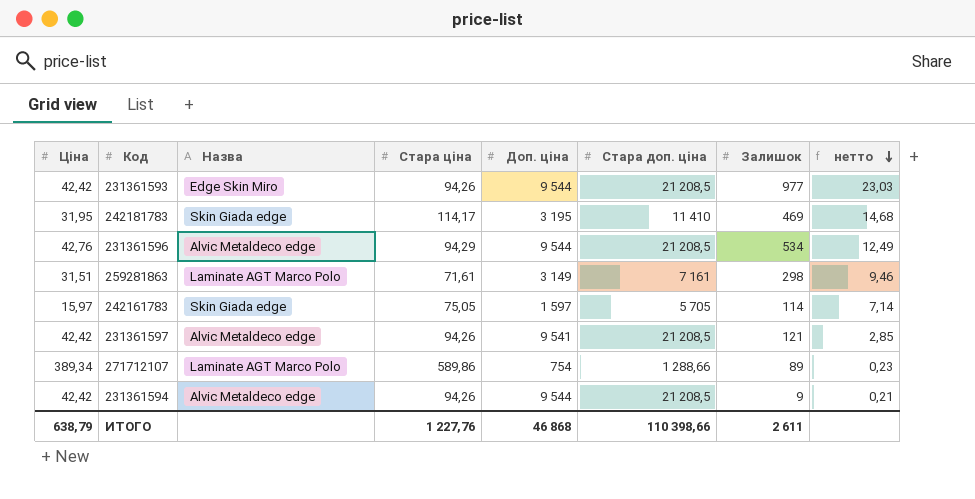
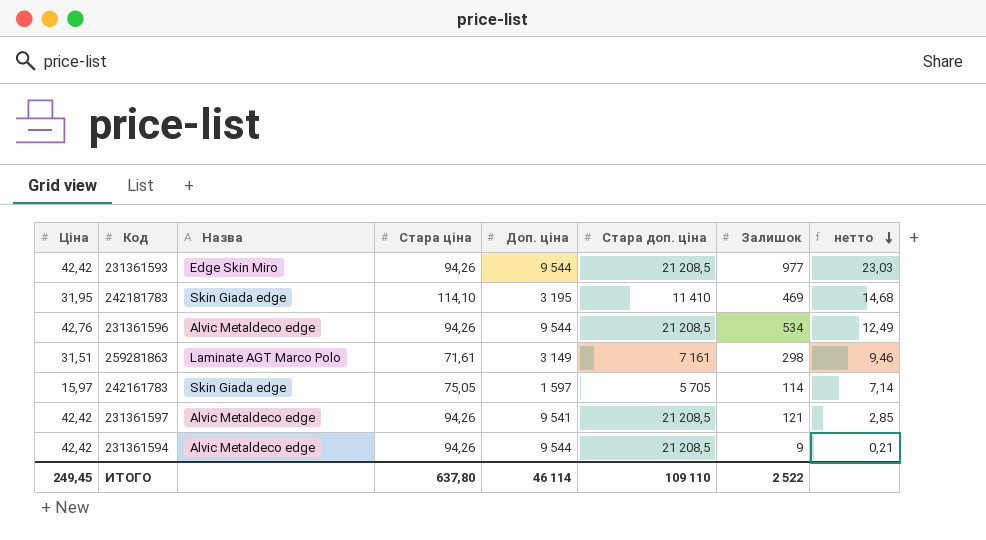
row 271712107: 389,34 | Laminate AGT Marco Polo | 589,86 | 754 | 1 288,66 | 89 | 0,23 -> none
242181783 | Стара ціна: 114,17 -> 114,10
231361596 | Стара ціна: 94,29 -> 94,26
ИТОГО | Ціна: 638,79 -> 249,45
ИТОГО | Стара ціна: 1 227,76 -> 637,80
ИТОГО | Доп. ціна: 46 868 -> 46 114
ИТОГО | Стара доп. ціна: 110 398,66 -> 109 110
ИТОГО | Залишок: 2 611 -> 2 522

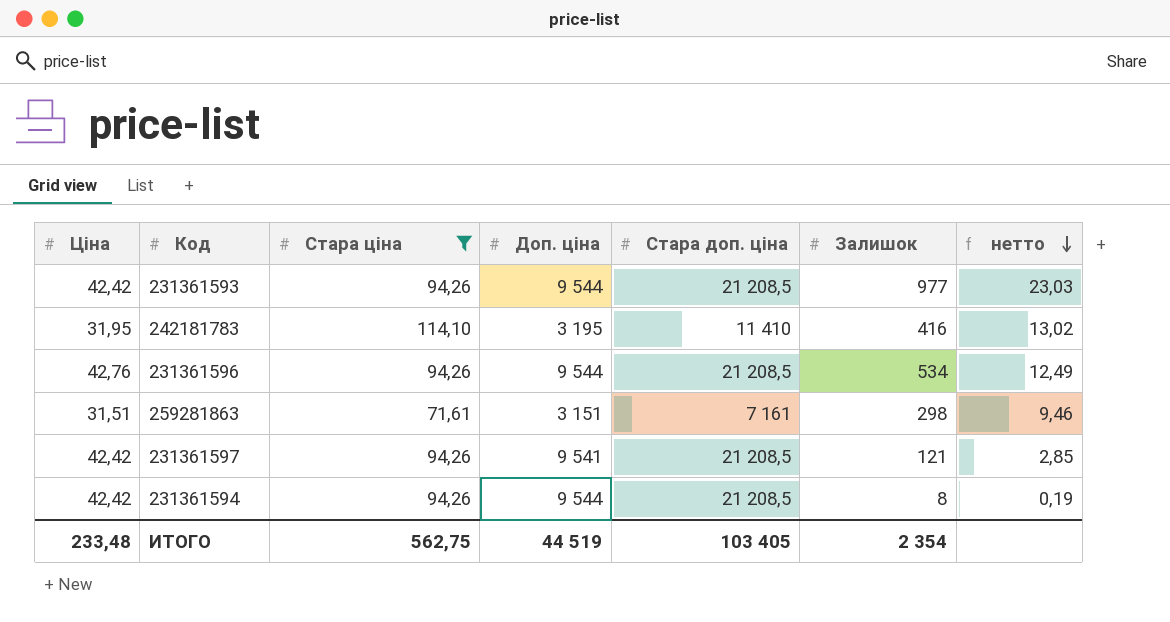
filter: none -> Стара ціна != 75,05
column Назва | position: 3 -> none
242181783 | Залишок: 469 -> 416
242181783 | нетто: 14,68 -> 13,02
259281863 | Доп. ціна: 3 149 -> 3 151
231361594 | Залишок: 9 -> 8
231361594 | нетто: 0,21 -> 0,19
ИТОГО | Ціна: 249,45 -> 233,48
ИТОГО | Стара ціна: 637,80 -> 562,75
ИТОГО | Доп. ціна: 46 114 -> 44 519
ИТОГО | Стара доп. ціна: 109 110 -> 103 405
ИТОГО | Залишок: 2 522 -> 2 354

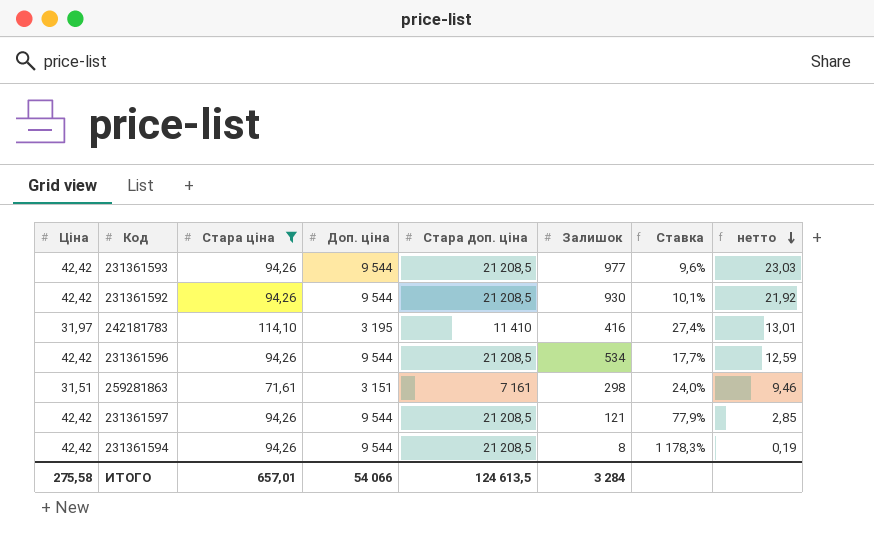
column Ставка | formula: none -> [Стара ціна] / [Залишок]
row 231361592: none -> 42,42 | 94,26 | 9 544 | 21 208,5 | 930 | 10,1% | 21,92
242181783 | Ціна: 31,95 -> 31,97
242181783 | нетто: 13,02 -> 13,01
231361596 | Ціна: 42,76 -> 42,42
231361596 | нетто: 12,49 -> 12,59
231361597 | Доп. ціна: 9 541 -> 9 544
ИТОГО | Ціна: 233,48 -> 275,58
ИТОГО | Стара ціна: 562,75 -> 657,01
ИТОГО | Доп. ціна: 44 519 -> 54 066
ИТОГО | Стара доп. ціна: 103 405 -> 124 613,5
ИТОГО | Залишок: 2 354 -> 3 284

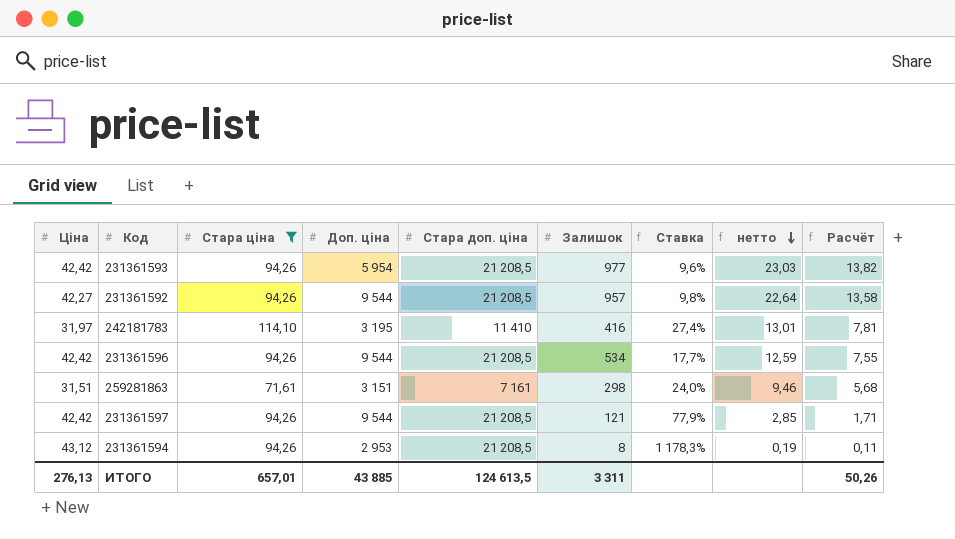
column Расчёт | formula: none -> [нетто] * 0,6
231361593 | Доп. ціна: 9 544 -> 5 954
231361592 | Ціна: 42,42 -> 42,27
231361592 | Залишок: 930 -> 957
231361592 | Ставка: 10,1% -> 9,8%
231361592 | нетто: 21,92 -> 22,64
231361594 | Ціна: 42,42 -> 43,12
231361594 | Доп. ціна: 9 544 -> 2 953
ИТОГО | Ціна: 275,58 -> 276,13
ИТОГО | Доп. ціна: 54 066 -> 43 885
ИТОГО | Залишок: 3 284 -> 3 311

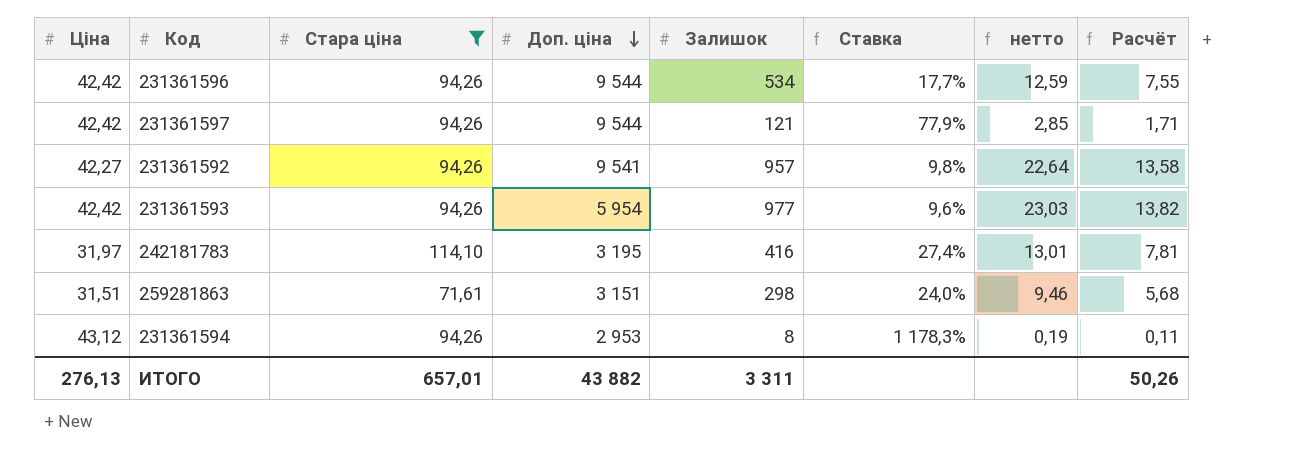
row order: нетто descending -> Доп. ціна descending
column Стара доп. ціна | position: 5 -> none
231361592 | Доп. ціна: 9 544 -> 9 541
ИТОГО | Доп. ціна: 43 885 -> 43 882

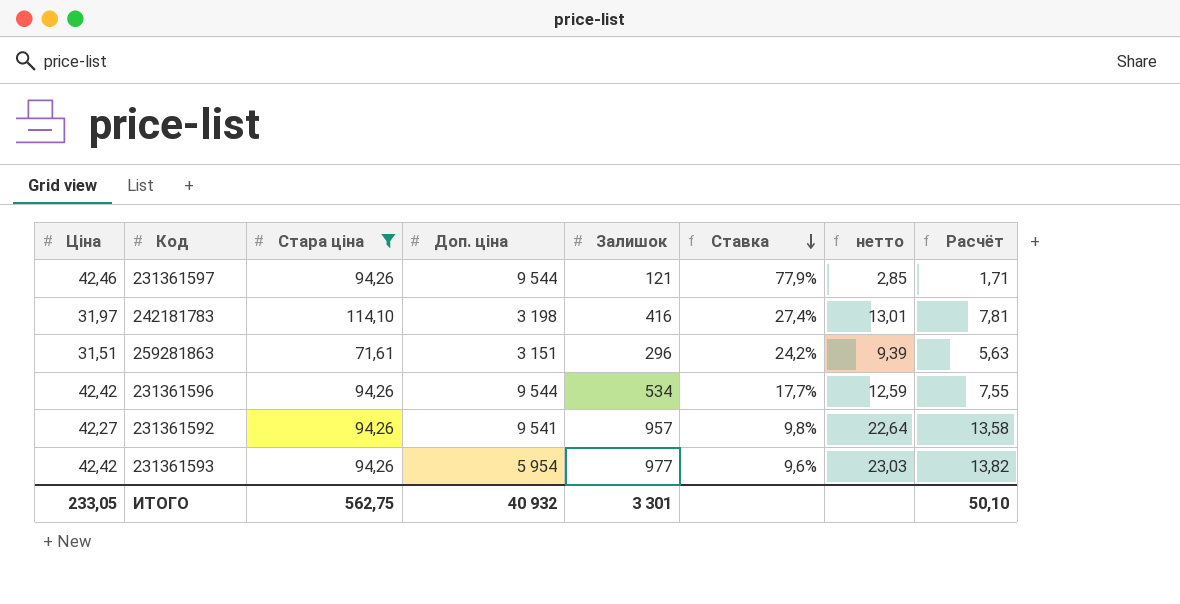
row order: Доп. ціна descending -> Ставка descending
row 231361594: 43,12 | 94,26 | 2 953 | 8 | 1 178,3% | 0,19 | 0,11 -> none
231361597 | Ціна: 42,42 -> 42,46
242181783 | Доп. ціна: 3 195 -> 3 198
259281863 | Залишок: 298 -> 296
259281863 | Ставка: 24,0% -> 24,2%
259281863 | нетто: 9,46 -> 9,39
259281863 | Расчёт: 5,68 -> 5,63
ИТОГО | Ціна: 276,13 -> 233,05
ИТОГО | Стара ціна: 657,01 -> 562,75
ИТОГО | Доп. ціна: 43 882 -> 40 932
ИТОГО | Залишок: 3 311 -> 3 301
ИТОГО | Расчёт: 50,26 -> 50,10

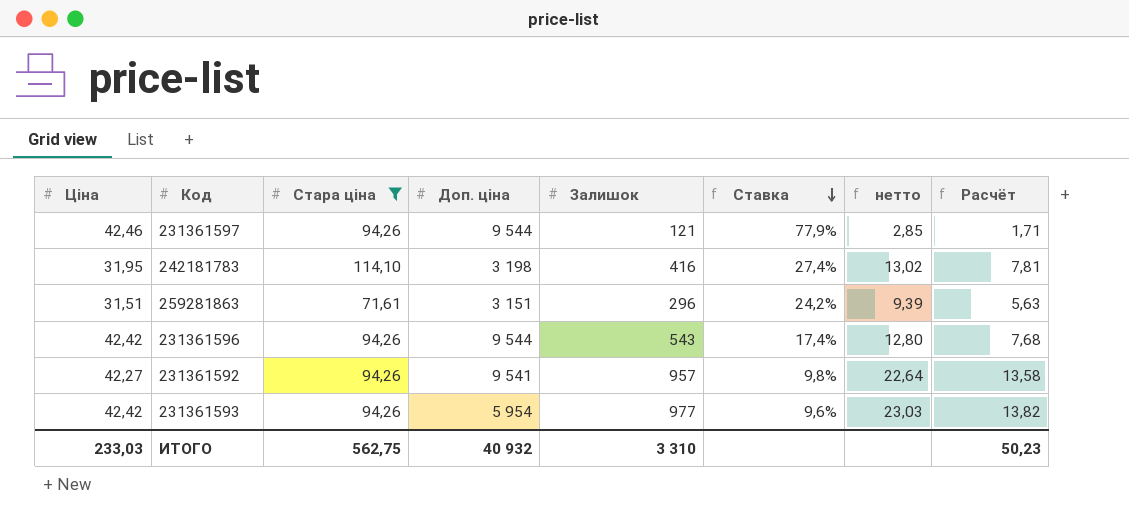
242181783 | Ціна: 31,97 -> 31,95
242181783 | нетто: 13,01 -> 13,02
231361596 | Залишок: 534 -> 543
231361596 | Ставка: 17,7% -> 17,4%
231361596 | нетто: 12,59 -> 12,80
231361596 | Расчёт: 7,55 -> 7,68
ИТОГО | Ціна: 233,05 -> 233,03
ИТОГО | Залишок: 3 301 -> 3 310
ИТОГО | Расчёт: 50,10 -> 50,23

